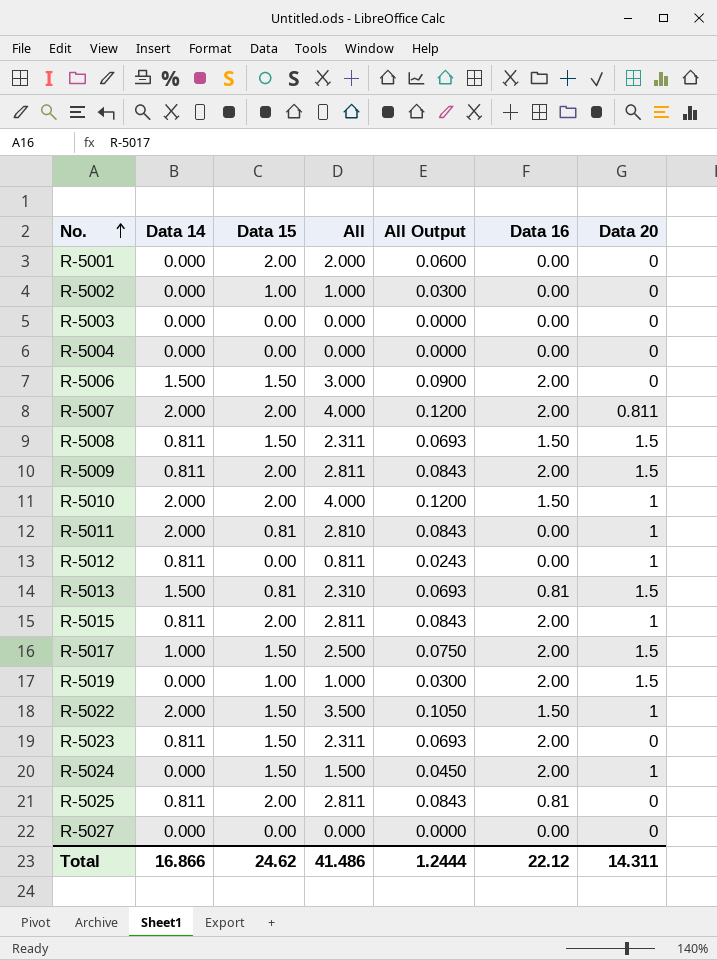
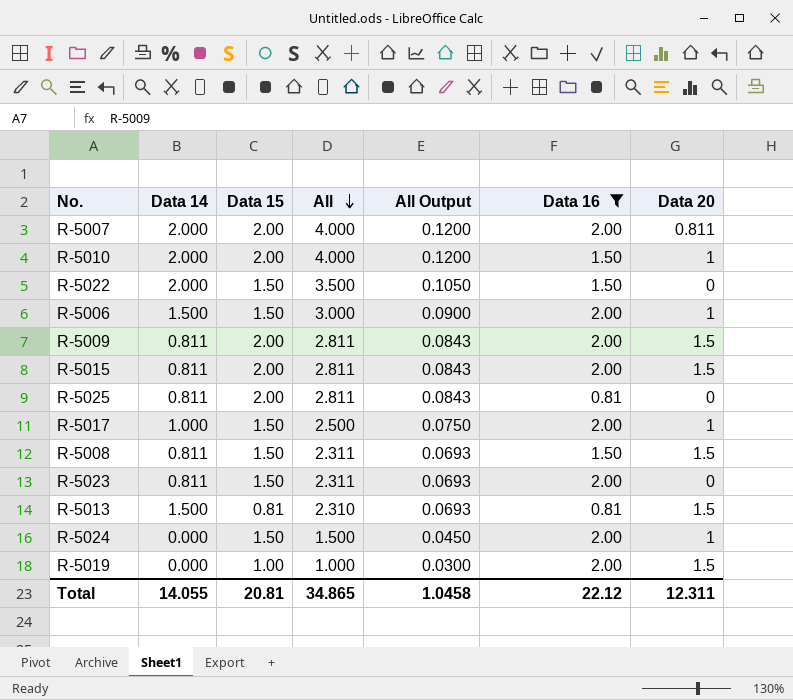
filter: none -> Data 16 != 0.00
row order: No. ascending -> All descending
R-5022 | Data 20: 1 -> 0
R-5006 | Data 20: 0 -> 1
R-5015 | Data 20: 1 -> 1.5
R-5017 | Data 20: 1.5 -> 1
Total | Data 14: 16.866 -> 14.055
Total | Data 15: 24.62 -> 20.81
Total | All: 41.486 -> 34.865
Total | All Output: 1.2444 -> 1.0458
Total | Data 20: 14.311 -> 12.311

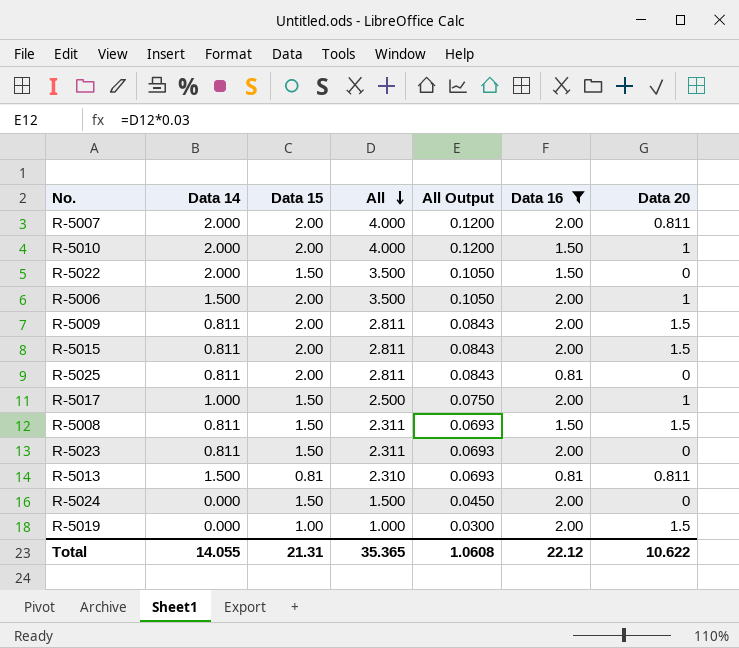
R-5006 | Data 15: 1.50 -> 2.00
R-5006 | All: 3.000 -> 3.500
R-5006 | All Output: 0.0900 -> 0.1050
R-5013 | Data 20: 1.5 -> 0.811
R-5024 | Data 20: 1 -> 0
Total | Data 15: 20.81 -> 21.31
Total | All: 34.865 -> 35.365
Total | All Output: 1.0458 -> 1.0608
Total | Data 20: 12.311 -> 10.622

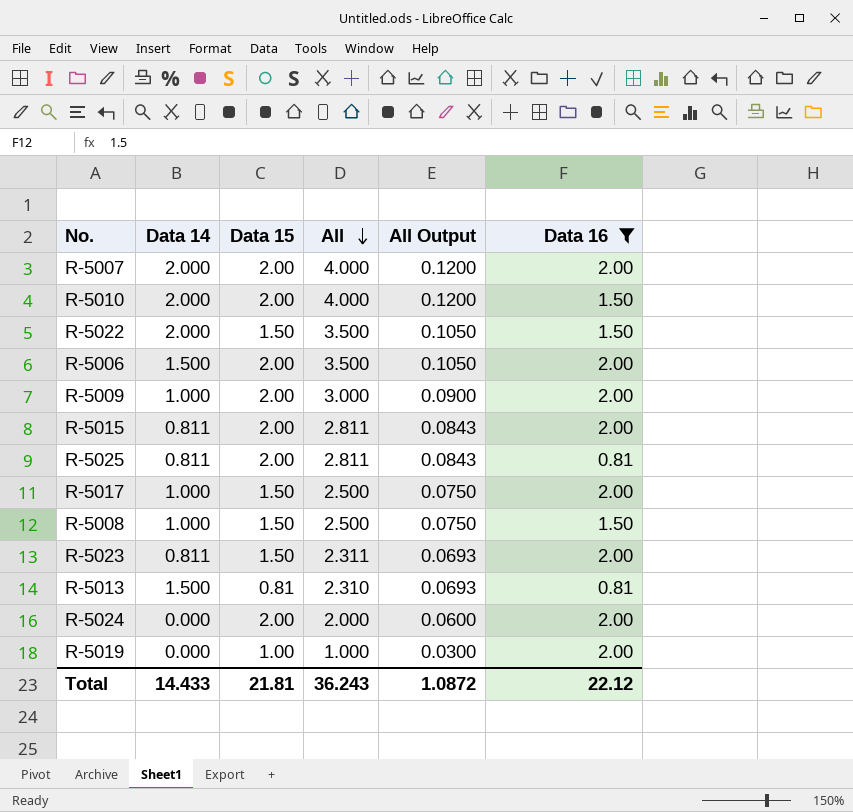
column Data 20 | position: 7 -> none
R-5009 | Data 14: 0.811 -> 1.000
R-5009 | All: 2.811 -> 3.000
R-5009 | All Output: 0.0843 -> 0.0900
R-5008 | Data 14: 0.811 -> 1.000
R-5008 | All: 2.311 -> 2.500
R-5008 | All Output: 0.0693 -> 0.0750
R-5024 | Data 15: 1.50 -> 2.00
R-5024 | All: 1.500 -> 2.000
R-5024 | All Output: 0.0450 -> 0.0600
Total | Data 14: 14.055 -> 14.433
Total | Data 15: 21.31 -> 21.81
Total | All: 35.365 -> 36.243
Total | All Output: 1.0608 -> 1.0872

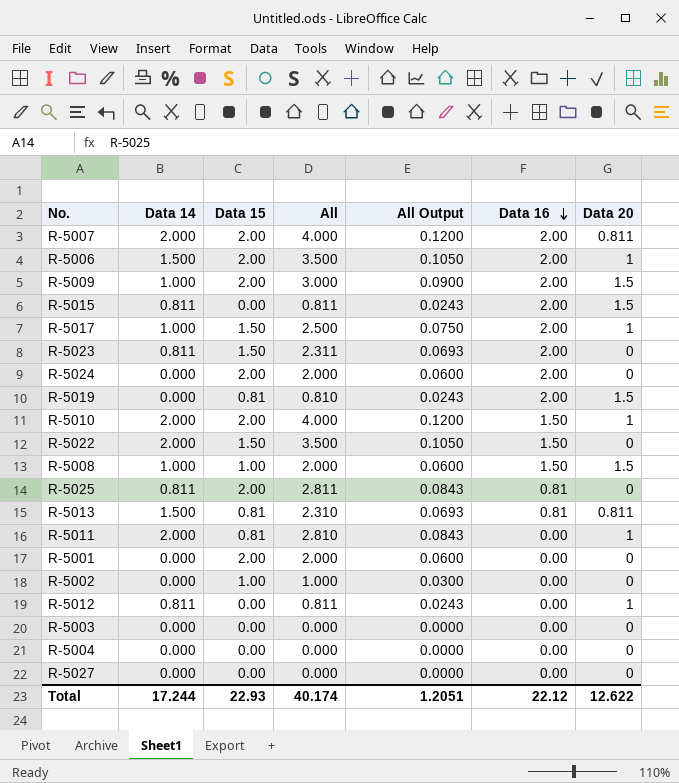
filter: Data 16 != 0.00 -> none
row order: All descending -> Data 16 descending
column Data 20 | position: none -> 7
R-5015 | Data 15: 2.00 -> 0.00
R-5015 | All: 2.811 -> 0.811
R-5015 | All Output: 0.0843 -> 0.0243
R-5019 | Data 15: 1.00 -> 0.81
R-5019 | All: 1.000 -> 0.810
R-5019 | All Output: 0.0300 -> 0.0243
R-5008 | Data 15: 1.50 -> 1.00
R-5008 | All: 2.500 -> 2.000
R-5008 | All Output: 0.0750 -> 0.0600
Total | Data 14: 14.433 -> 17.244
Total | Data 15: 21.81 -> 22.93
Total | All: 36.243 -> 40.174
Total | All Output: 1.0872 -> 1.2051

